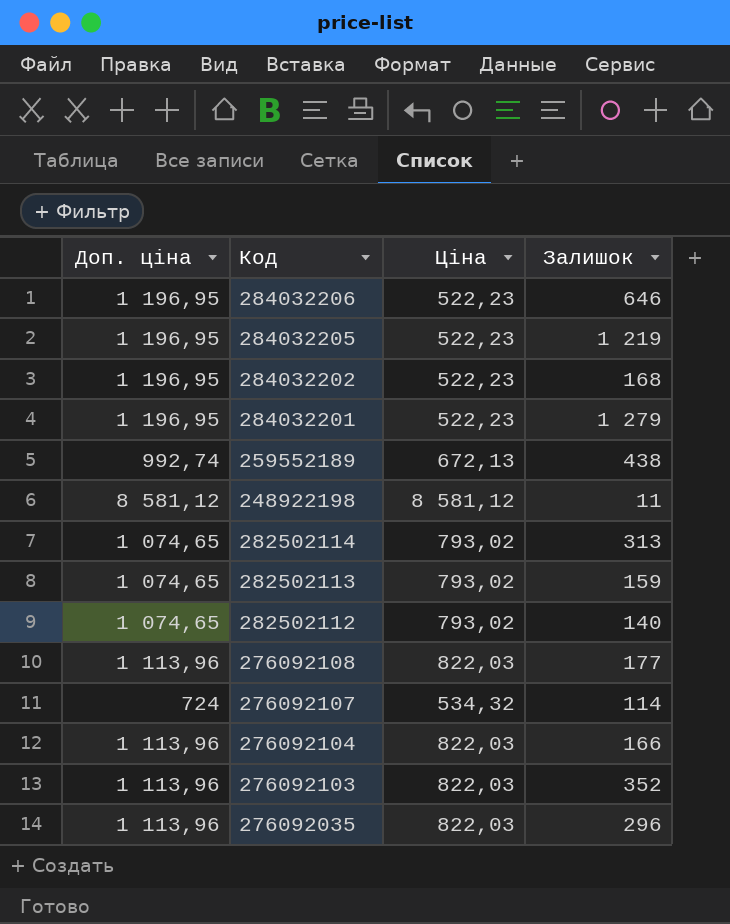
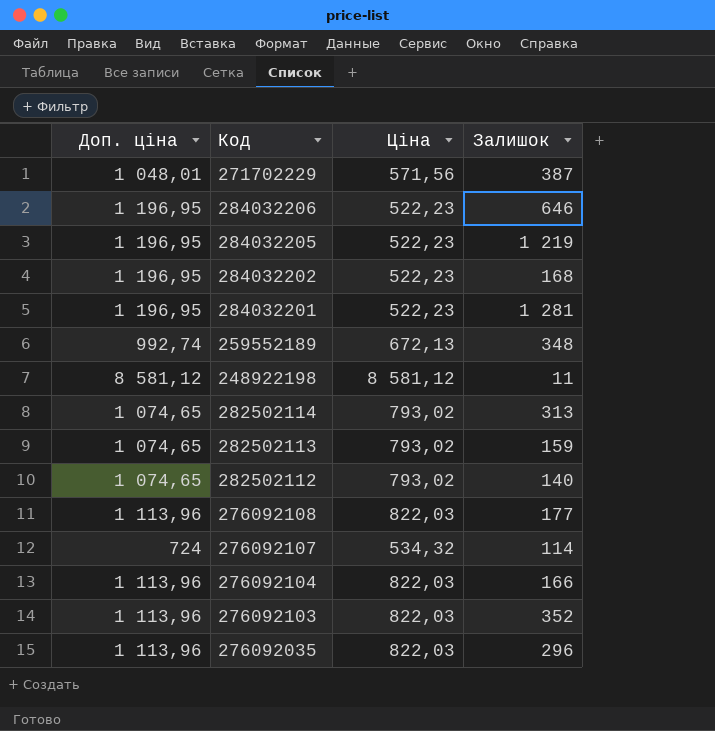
row 271702229: none -> 1 048,01 | 571,56 | 387
284032201 | Залишок: 1 279 -> 1 281
259552189 | Залишок: 438 -> 348

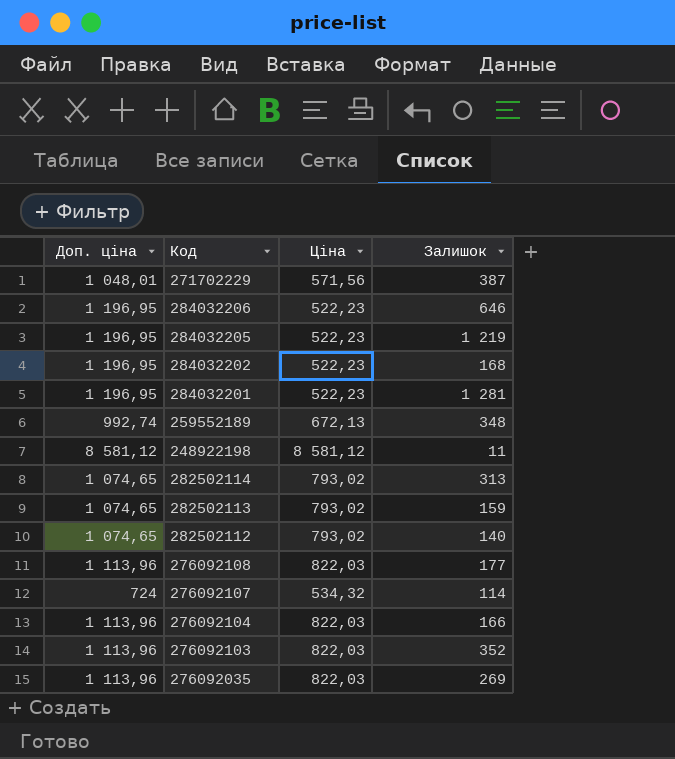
276092035 | Залишок: 296 -> 269

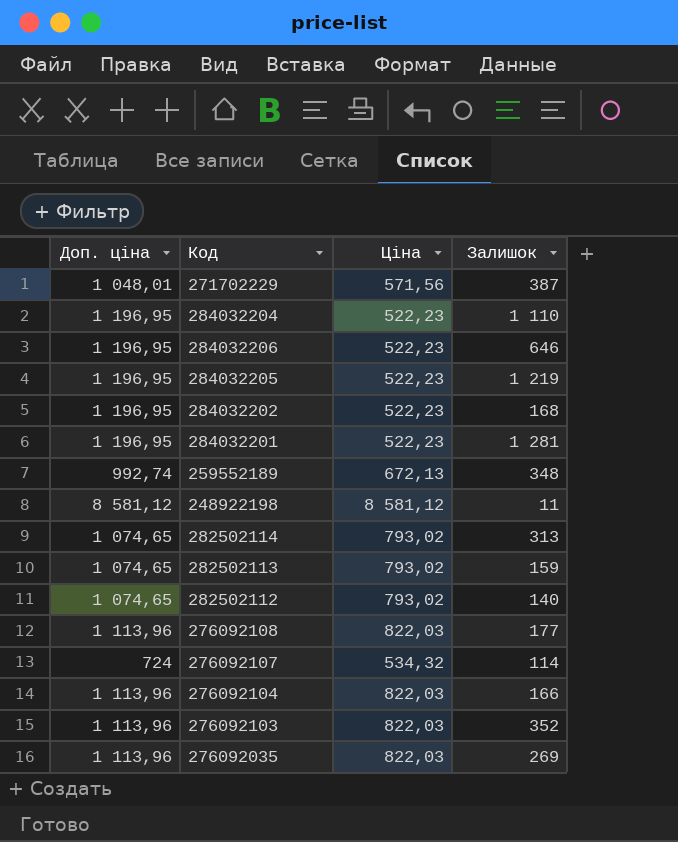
row 284032204: none -> 1 196,95 | 522,23 | 1 110

